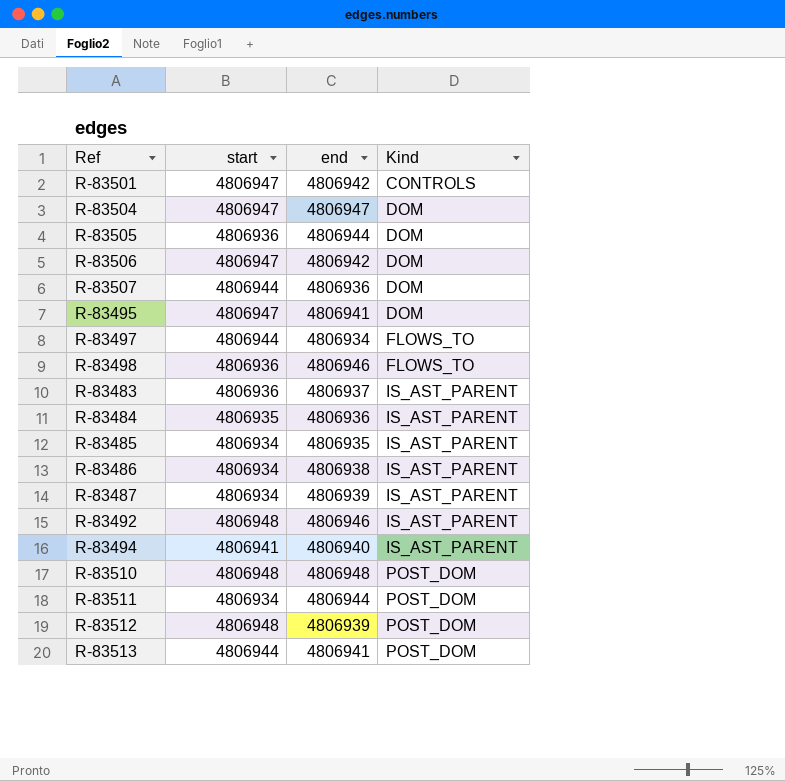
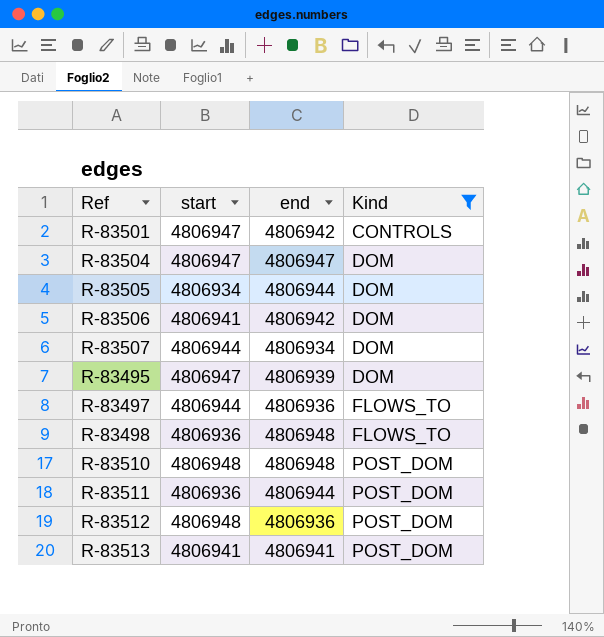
filter: none -> Kind != IS_AST_PARENT
R-83505 | start: 4806936 -> 4806934
R-83506 | start: 4806947 -> 4806941
R-83507 | end: 4806936 -> 4806934
R-83495 | end: 4806941 -> 4806939
R-83497 | end: 4806934 -> 4806936
R-83498 | end: 4806946 -> 4806948
R-83511 | start: 4806934 -> 4806936
R-83512 | end: 4806939 -> 4806936
R-83513 | start: 4806944 -> 4806941

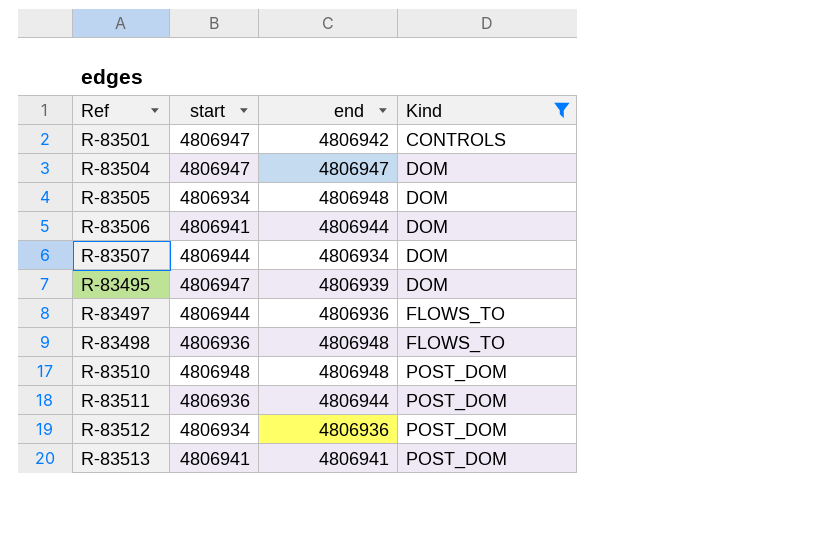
R-83505 | end: 4806944 -> 4806948
R-83506 | end: 4806942 -> 4806944
R-83512 | start: 4806948 -> 4806934

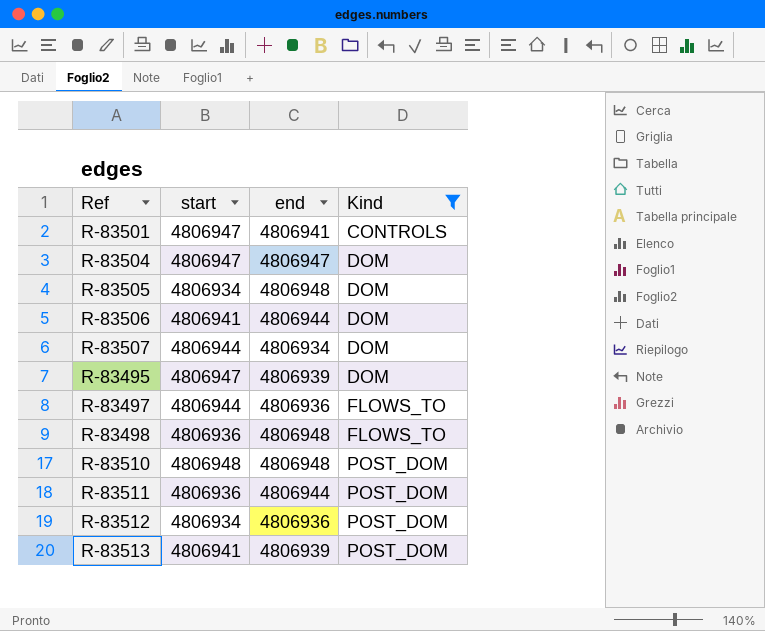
R-83501 | end: 4806942 -> 4806941
R-83513 | end: 4806941 -> 4806939

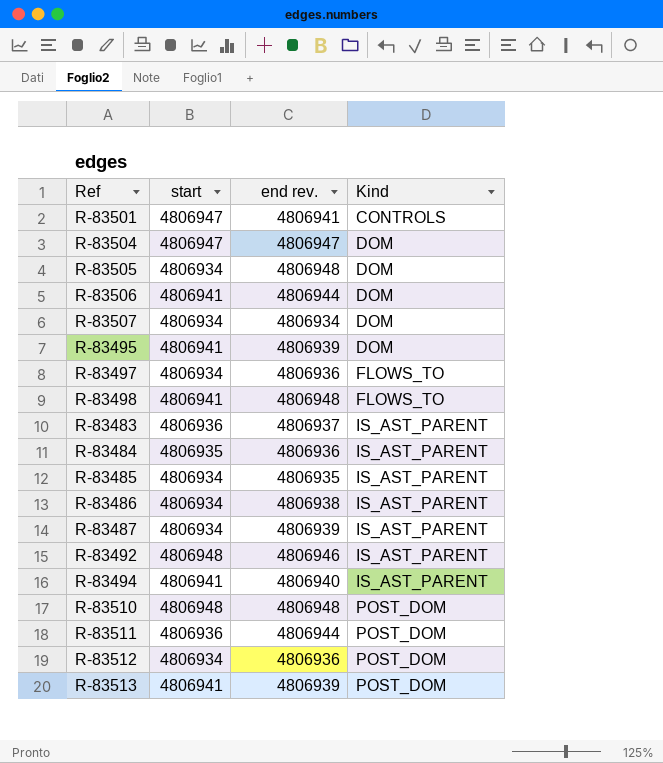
filter: Kind != IS_AST_PARENT -> none
column name: end -> end rev.
R-83507 | start: 4806944 -> 4806934
R-83495 | start: 4806947 -> 4806941
R-83497 | start: 4806944 -> 4806934
R-83498 | start: 4806936 -> 4806941

